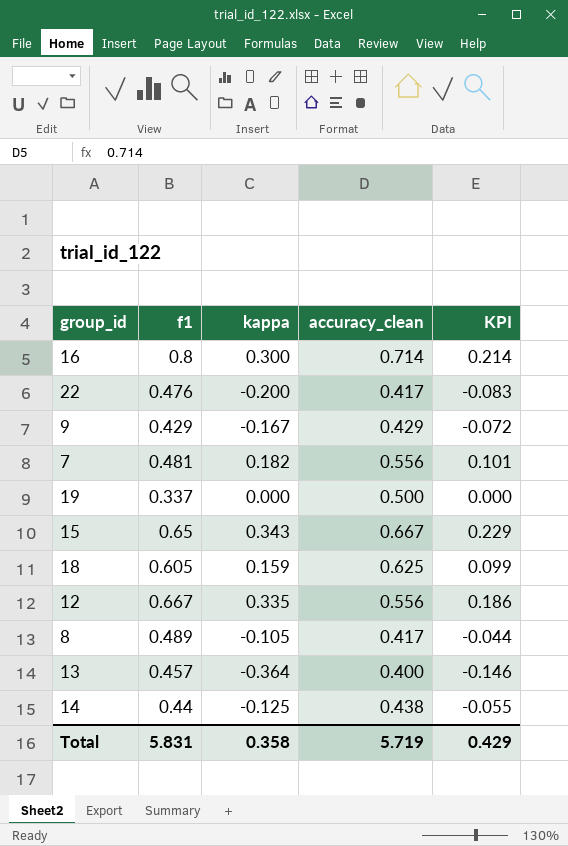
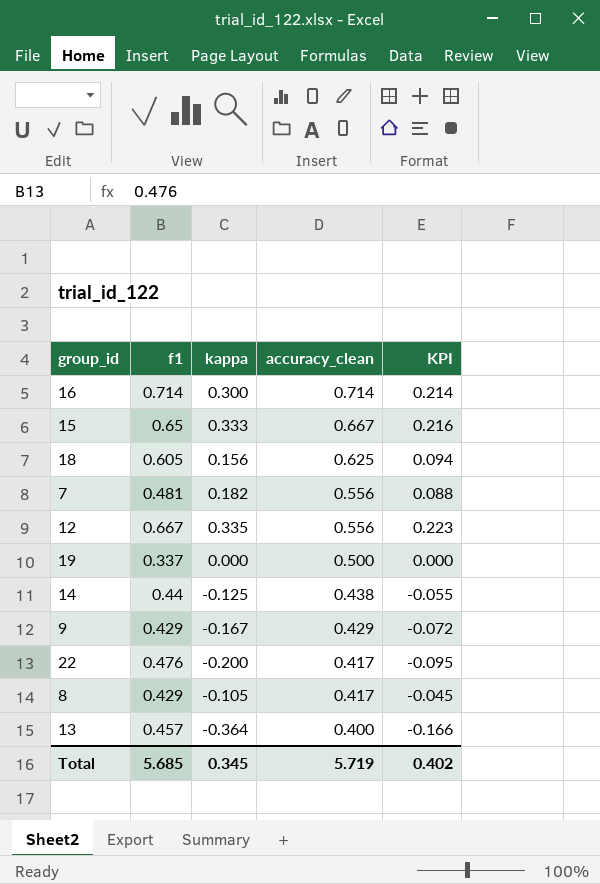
row order: none -> accuracy_clean descending
column KPI | formula: [kappa] * [accuracy_clean] -> [f1] * [kappa]
16 | f1: 0.8 -> 0.714
15 | kappa: 0.343 -> 0.333
18 | kappa: 0.159 -> 0.156
8 | f1: 0.489 -> 0.429
Total | f1: 5.831 -> 5.685
Total | kappa: 0.358 -> 0.345
Total | KPI: 0.429 -> 0.402

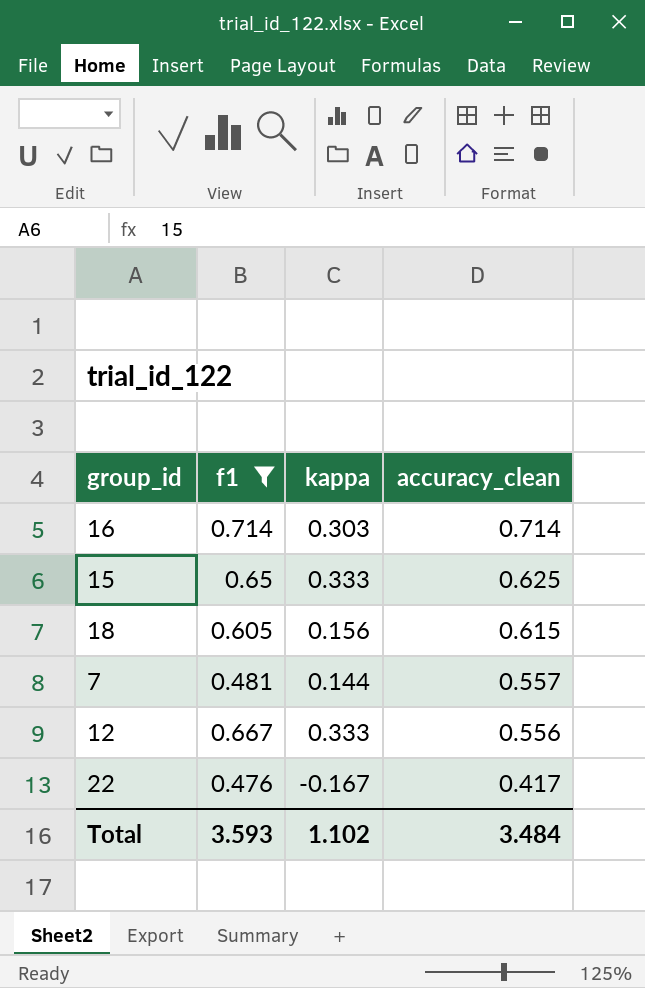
filter: none -> f1 >= 0.476
column KPI | formula: [f1] * [kappa] -> none
16 | kappa: 0.300 -> 0.303
15 | accuracy_clean: 0.667 -> 0.625
18 | accuracy_clean: 0.625 -> 0.615
7 | kappa: 0.182 -> 0.144
7 | accuracy_clean: 0.556 -> 0.557
12 | kappa: 0.335 -> 0.333
22 | kappa: -0.200 -> -0.167
Total | f1: 5.685 -> 3.593
Total | kappa: 0.345 -> 1.102
Total | accuracy_clean: 5.719 -> 3.484

